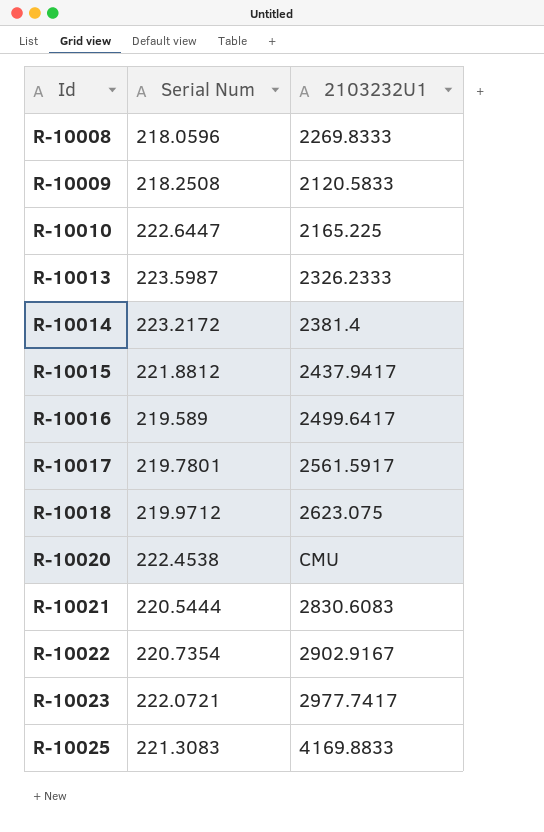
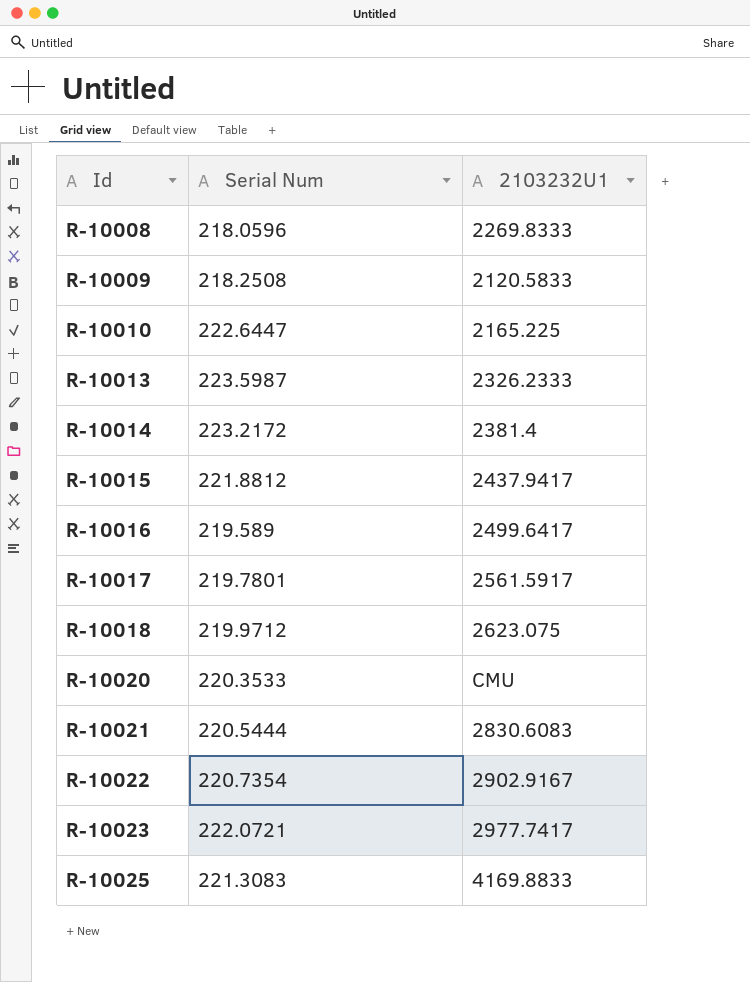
R-10020 | Serial Num: 222.4538 -> 220.3533

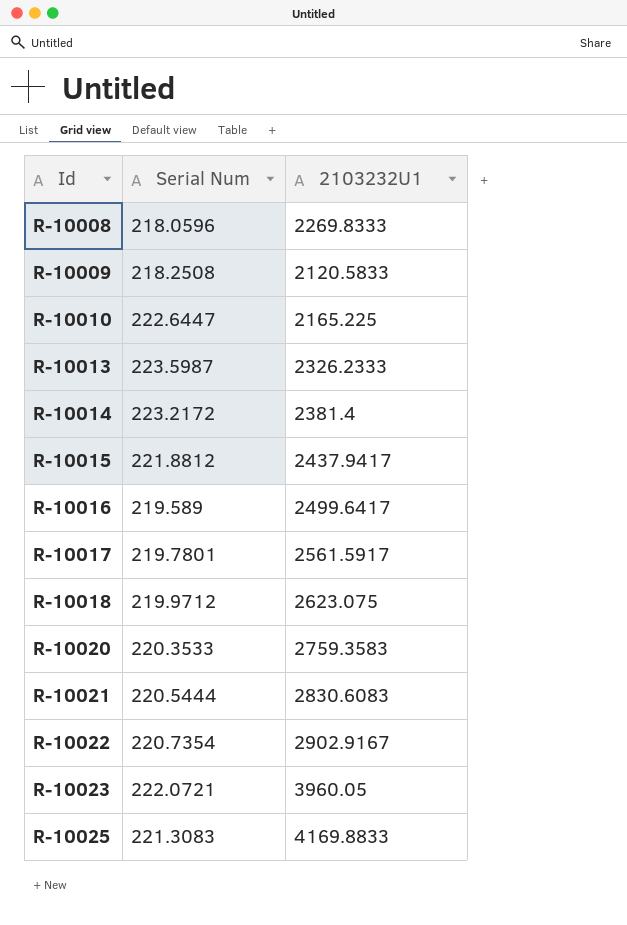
R-10020 | 2103232U1: CMU -> 2759.3583
R-10023 | 2103232U1: 2977.7417 -> 3960.05

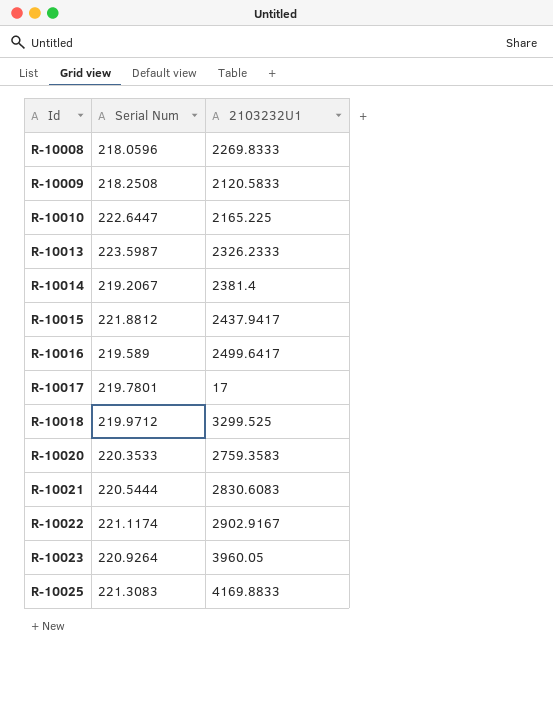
R-10014 | Serial Num: 223.2172 -> 219.2067
R-10017 | 2103232U1: 2561.5917 -> 17
R-10018 | 2103232U1: 2623.075 -> 3299.525
R-10022 | Serial Num: 220.7354 -> 221.1174
R-10023 | Serial Num: 222.0721 -> 220.9264

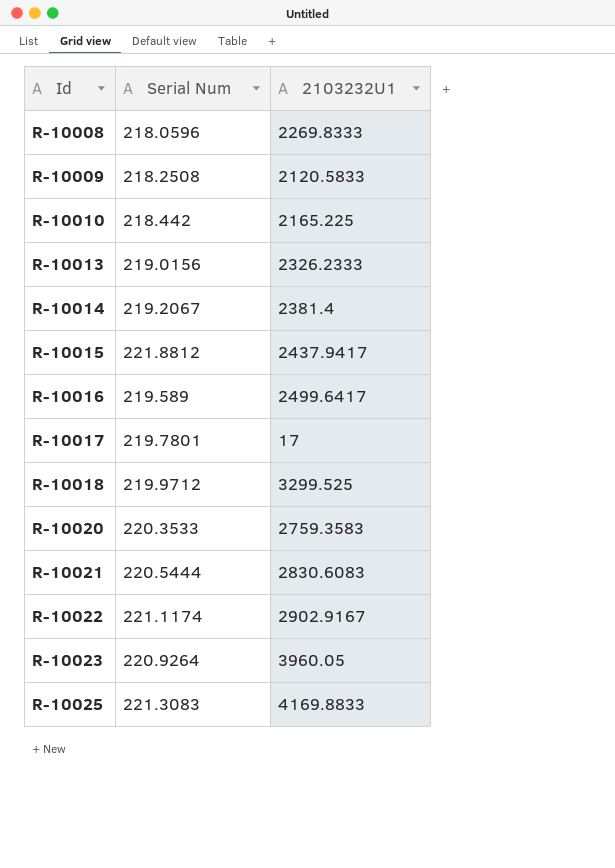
R-10010 | Serial Num: 222.6447 -> 218.442
R-10013 | Serial Num: 223.5987 -> 219.0156

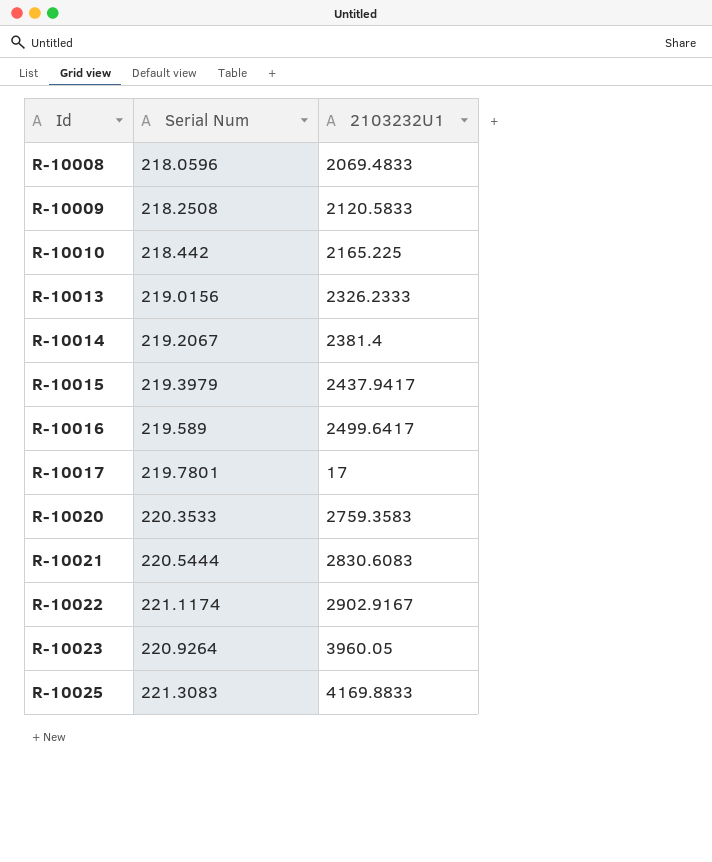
row R-10018: 219.9712 | 3299.525 -> none
R-10008 | 2103232U1: 2269.8333 -> 2069.4833
R-10015 | Serial Num: 221.8812 -> 219.3979

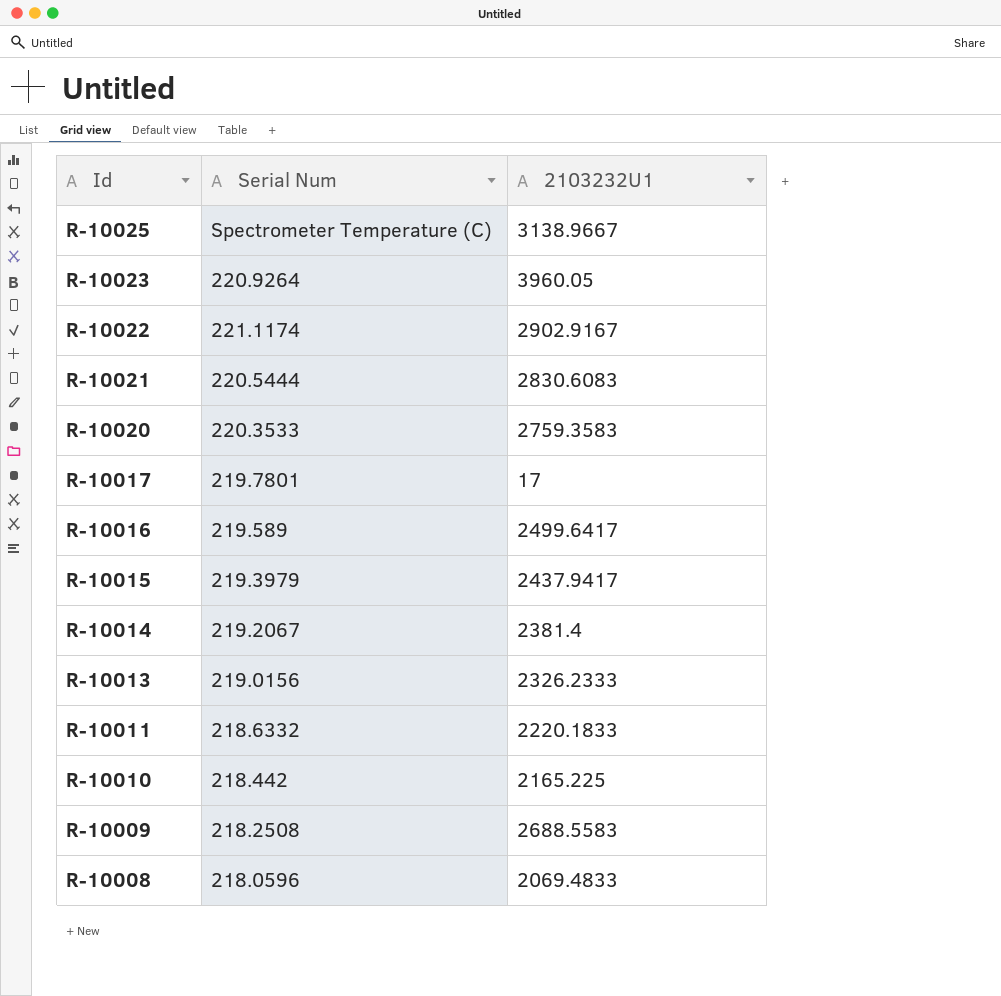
row order: Id ascending -> Id descending
R-10025 | Serial Num: 221.3083 -> Spectrometer Temperature (C)
R-10025 | 2103232U1: 4169.8833 -> 3138.9667
row R-10011: none -> 218.6332 | 2220.1833
R-10009 | 2103232U1: 2120.5833 -> 2688.5583

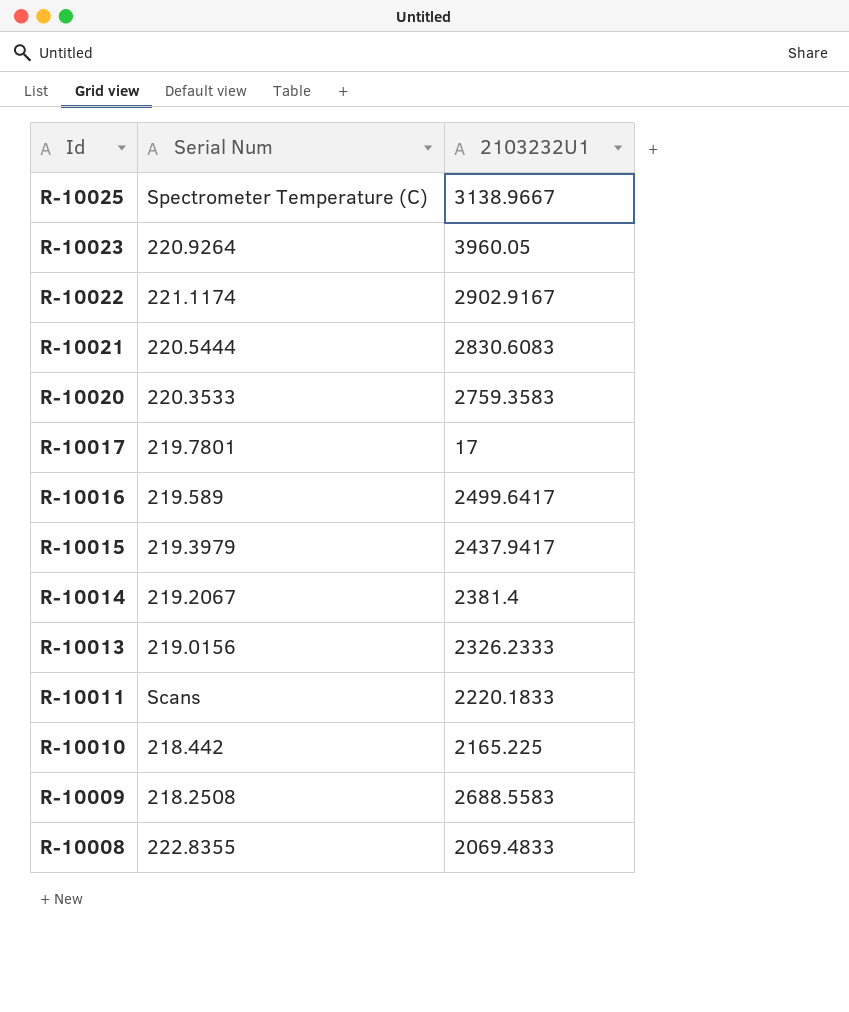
R-10011 | Serial Num: 218.6332 -> Scans
R-10008 | Serial Num: 218.0596 -> 222.8355

